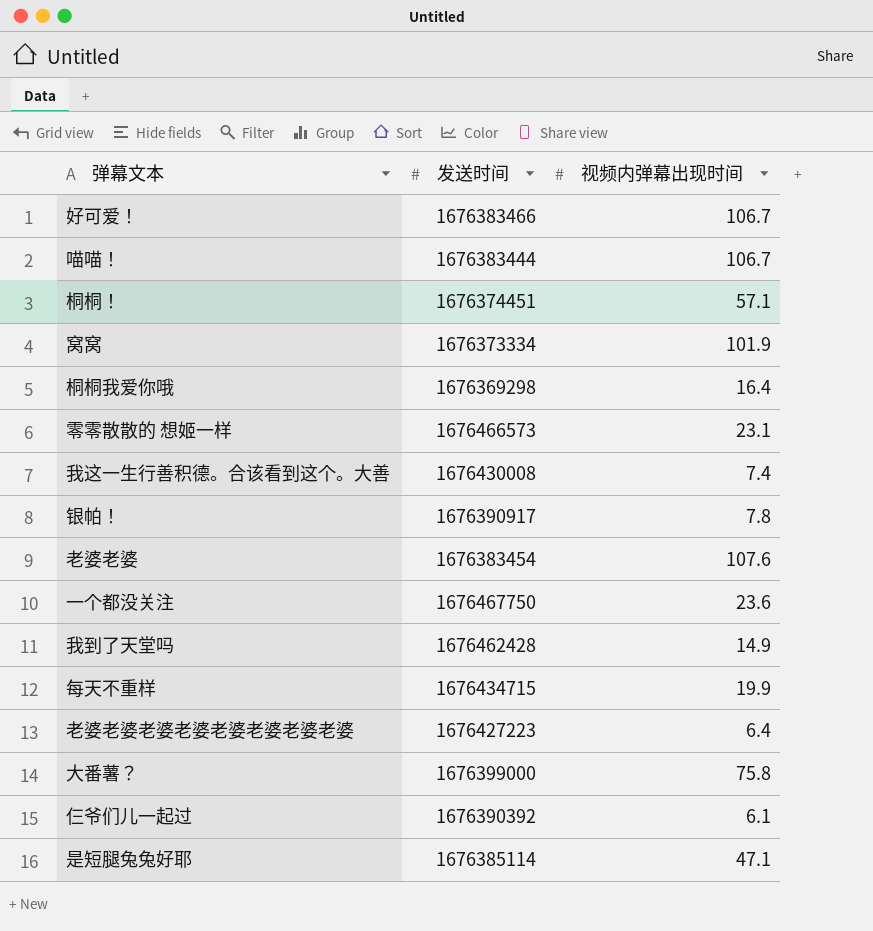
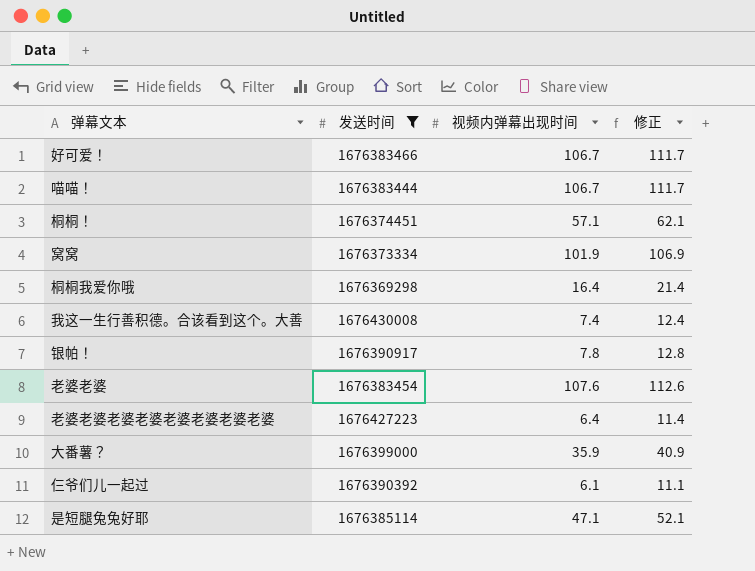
filter: none -> 发送时间 <= 1676430008
column 修正 | formula: none -> [视频内弹幕出现时间] + 5
大番薯？ | 视频内弹幕出现时间: 75.8 -> 35.9

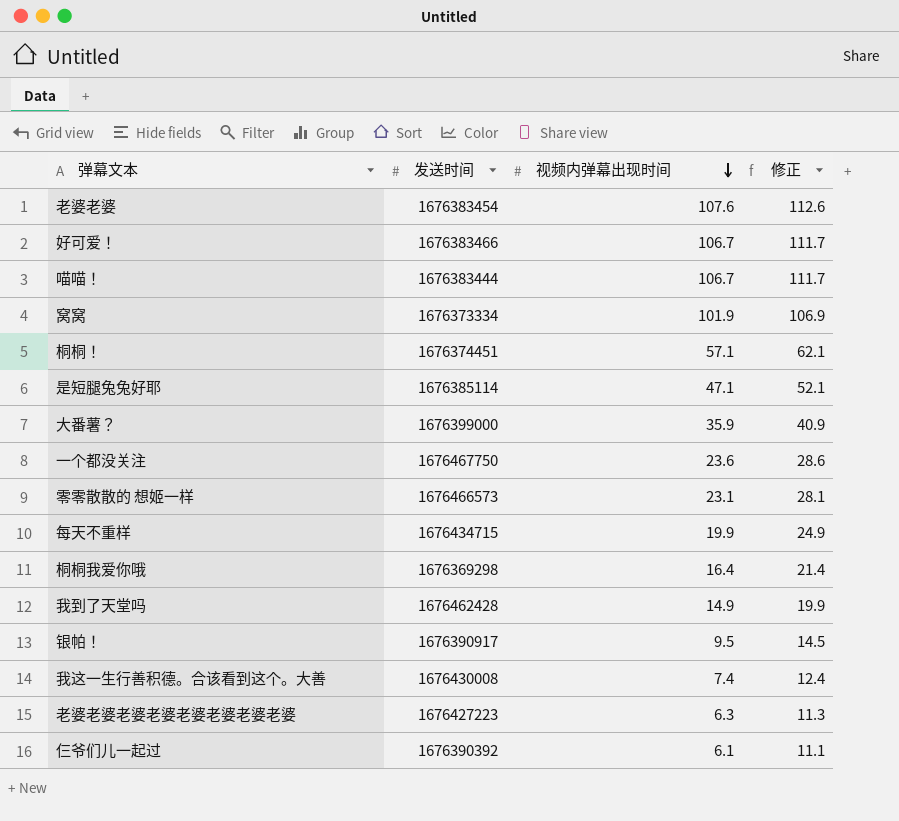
filter: 发送时间 <= 1676430008 -> none
row order: none -> 视频内弹幕出现时间 descending
银帕！ | 视频内弹幕出现时间: 7.8 -> 9.5
银帕！ | 修正: 12.8 -> 14.5
老婆老婆老婆老婆老婆老婆老婆老婆 | 视频内弹幕出现时间: 6.4 -> 6.3
老婆老婆老婆老婆老婆老婆老婆老婆 | 修正: 11.4 -> 11.3

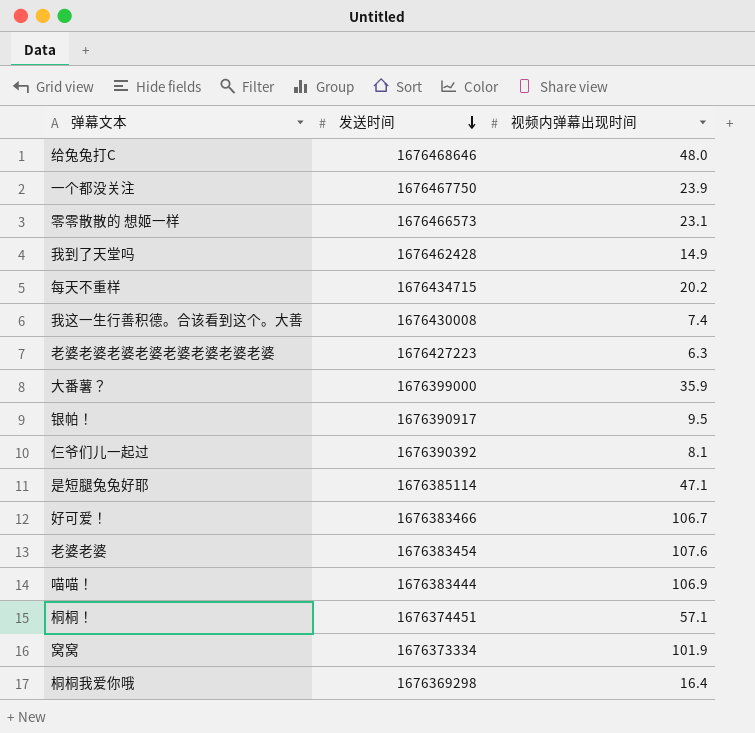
row order: 视频内弹幕出现时间 descending -> 发送时间 descending
column 修正 | formula: [视频内弹幕出现时间] + 5 -> none
row 给兔兔打C: none -> 1676468646 | 48.0
一个都没关注 | 视频内弹幕出现时间: 23.6 -> 23.9
每天不重样 | 视频内弹幕出现时间: 19.9 -> 20.2
仨爷们儿一起过 | 视频内弹幕出现时间: 6.1 -> 8.1
喵喵！ | 视频内弹幕出现时间: 106.7 -> 106.9

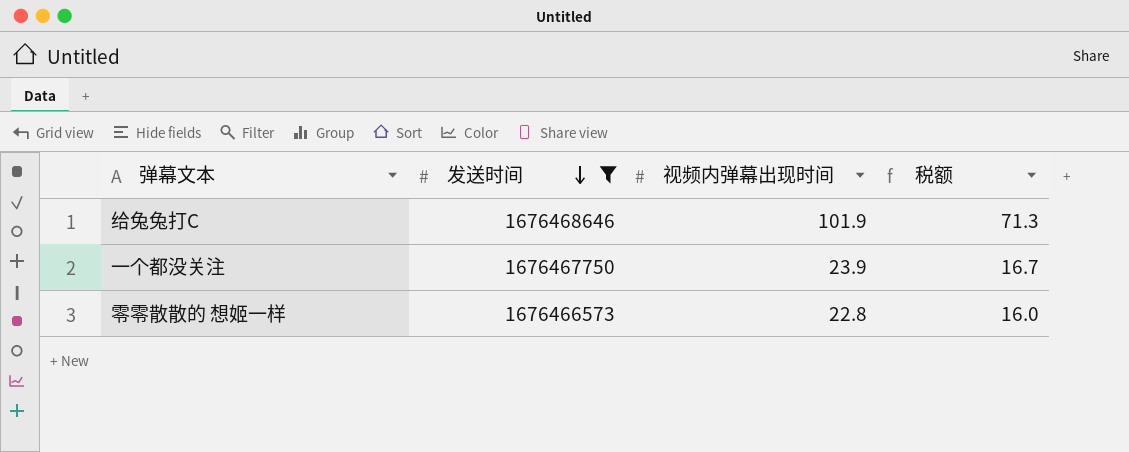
filter: none -> 发送时间 >= 1676466573
column 税额 | formula: none -> [视频内弹幕出现时间] * 0.7
给兔兔打C | 视频内弹幕出现时间: 48.0 -> 101.9
零零散散的 想姬一样 | 视频内弹幕出现时间: 23.1 -> 22.8

